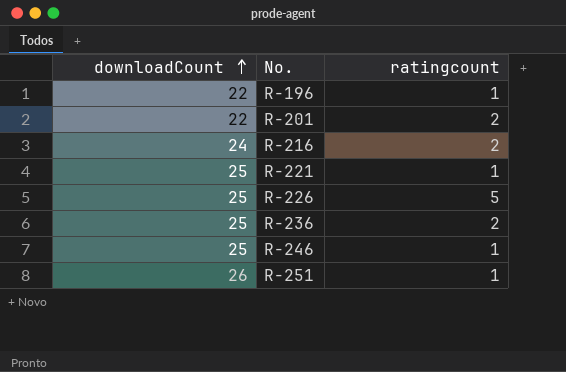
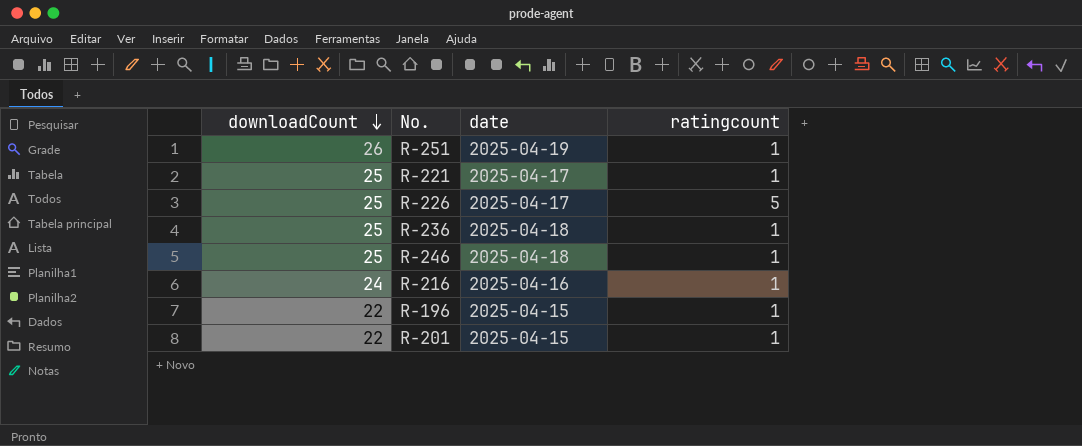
row order: downloadCount ascending -> downloadCount descending
column date | position: none -> 3
R-236 | ratingcount: 2 -> 1
R-216 | ratingcount: 2 -> 1
R-201 | ratingcount: 2 -> 1

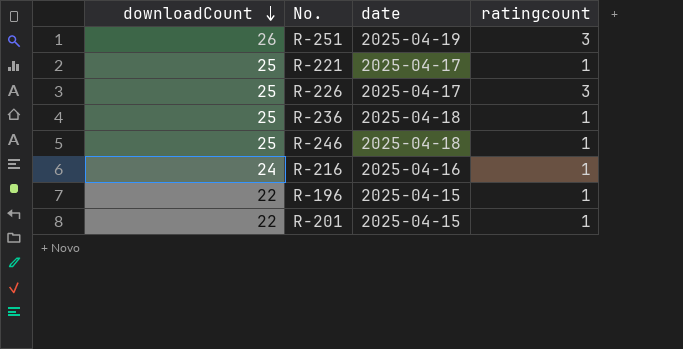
R-251 | ratingcount: 1 -> 3
R-226 | ratingcount: 5 -> 3

